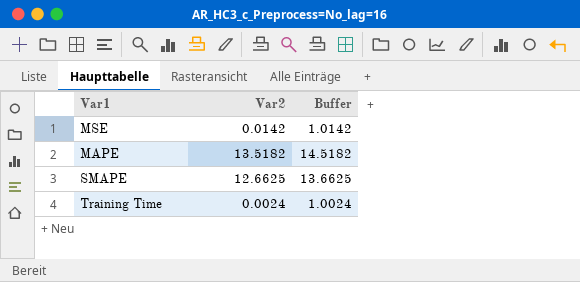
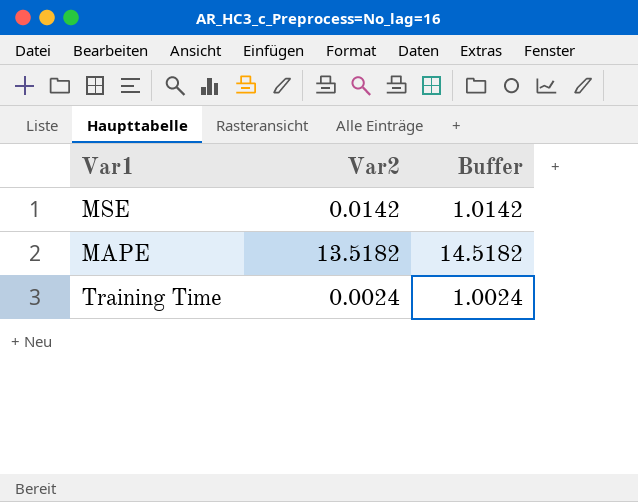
row SMAPE: 12.6625 | 13.6625 -> none

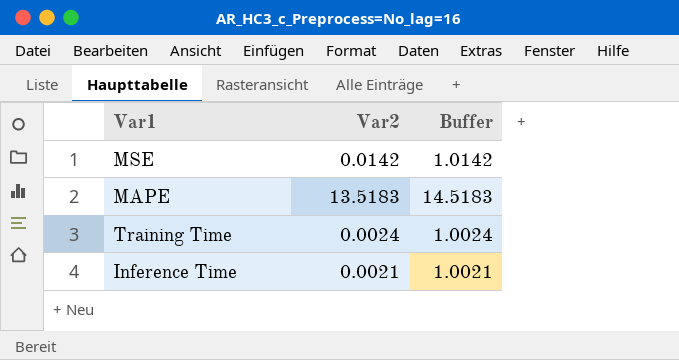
MAPE | Var2: 13.5182 -> 13.5183
MAPE | Buffer: 14.5182 -> 14.5183
row Inference Time: none -> 0.0021 | 1.0021

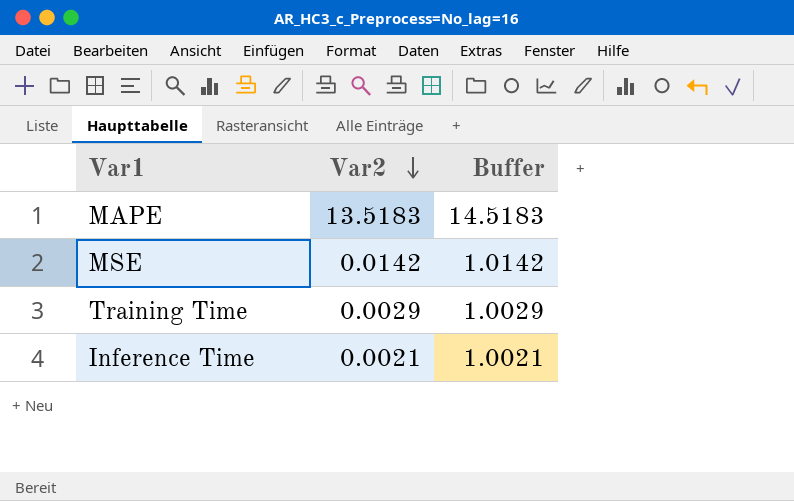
row order: none -> Var2 descending
Training Time | Var2: 0.0024 -> 0.0029
Training Time | Buffer: 1.0024 -> 1.0029

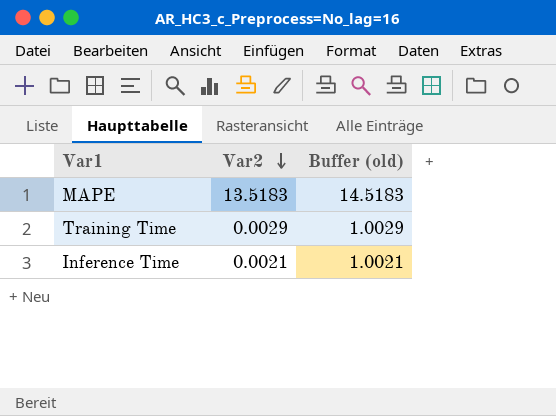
column name: Buffer -> Buffer (old)
row MSE: 0.0142 | 1.0142 -> none

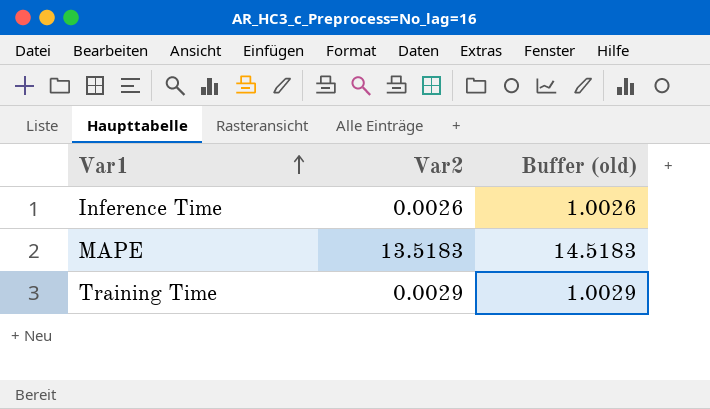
row order: Var2 descending -> Var1 ascending
Inference Time | Var2: 0.0021 -> 0.0026
Inference Time | Buffer (old): 1.0021 -> 1.0026

